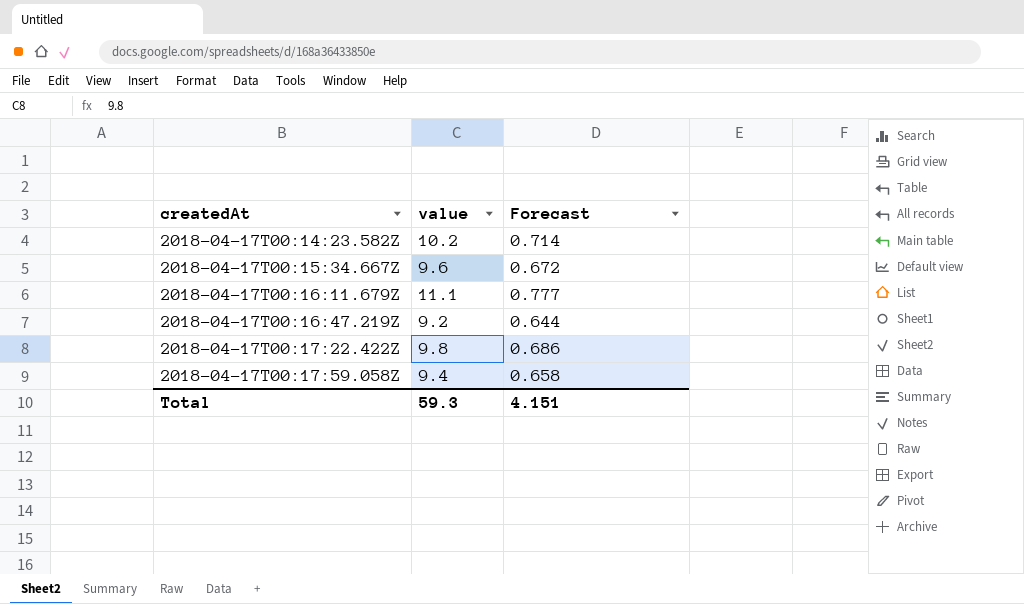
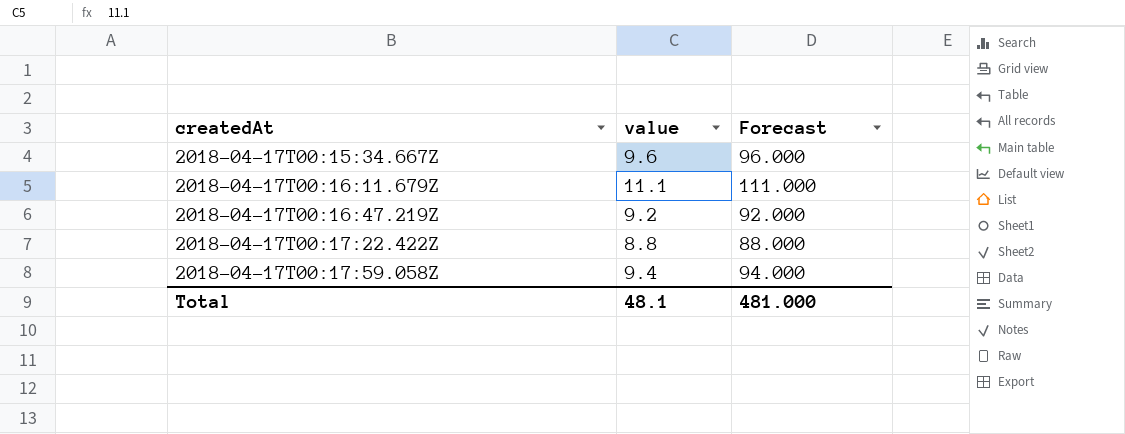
column Forecast | formula: [value] * 0.07 -> [value] * 10
row 2018-04-17T00:14:23.582Z: 10.2 | 0.714 -> none
2018-04-17T00:17:22.422Z | value: 9.8 -> 8.8
Total | value: 59.3 -> 48.1
Total | Forecast: 4.151 -> 481.000

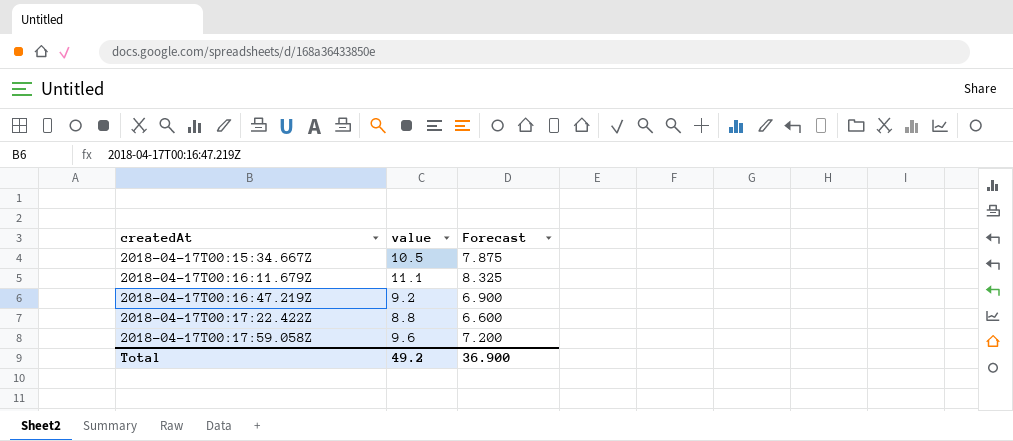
column Forecast | formula: [value] * 10 -> [value] * 0.75
2018-04-17T00:15:34.667Z | value: 9.6 -> 10.5
2018-04-17T00:17:59.058Z | value: 9.4 -> 9.6
Total | value: 48.1 -> 49.2
Total | Forecast: 481.000 -> 36.900

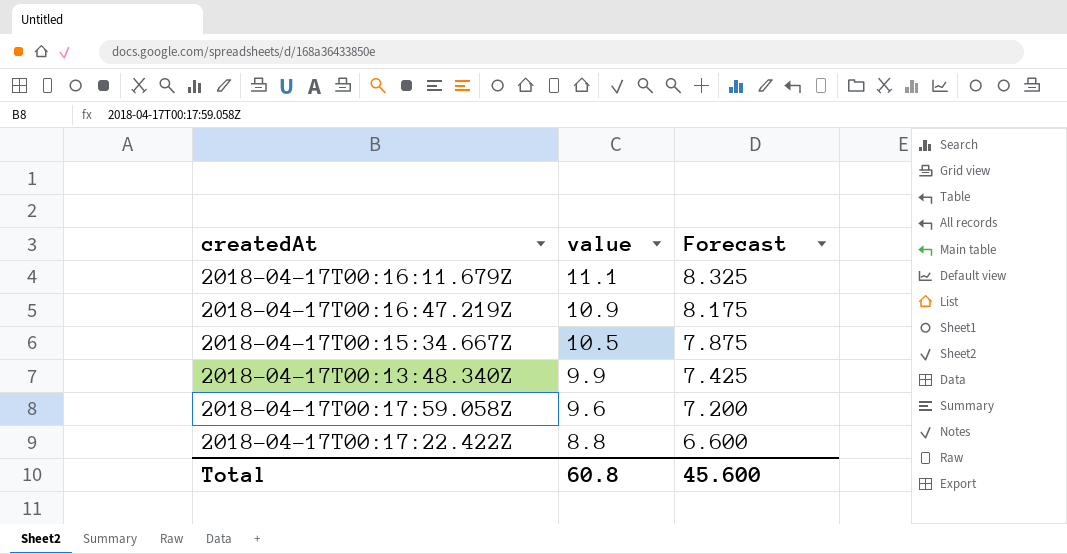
row order: createdAt ascending -> value descending
2018-04-17T00:16:47.219Z | value: 9.2 -> 10.9
2018-04-17T00:16:47.219Z | Forecast: 6.900 -> 8.175
row 2018-04-17T00:13:48.340Z: none -> 9.9 | 7.425
Total | value: 49.2 -> 60.8
Total | Forecast: 36.900 -> 45.600

